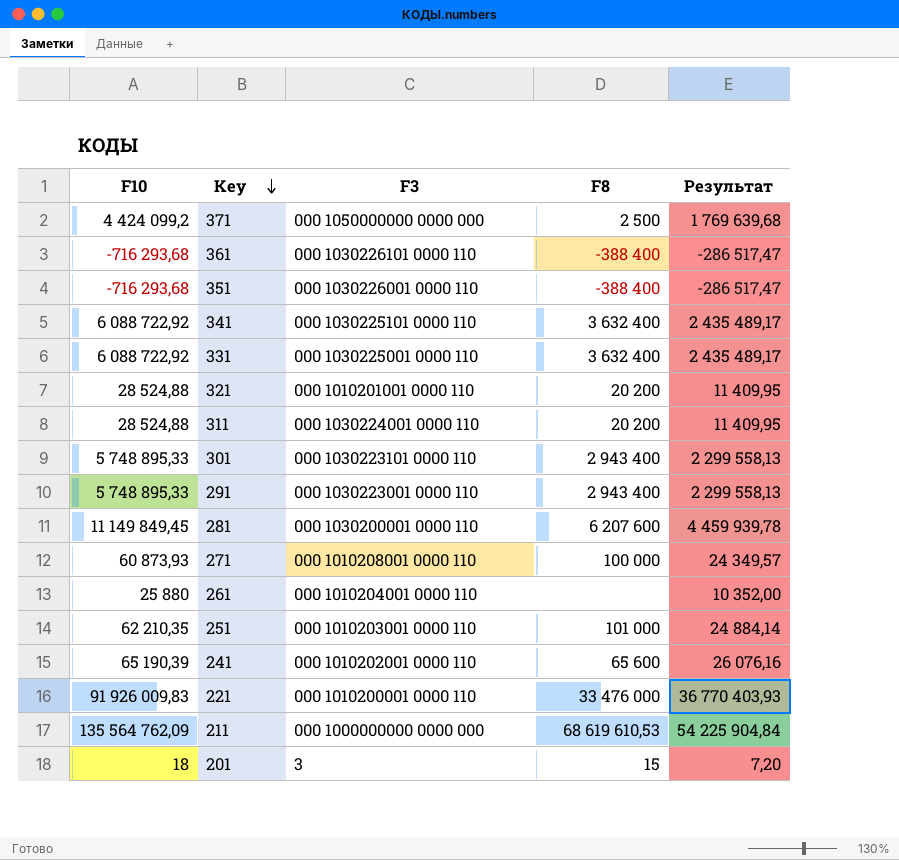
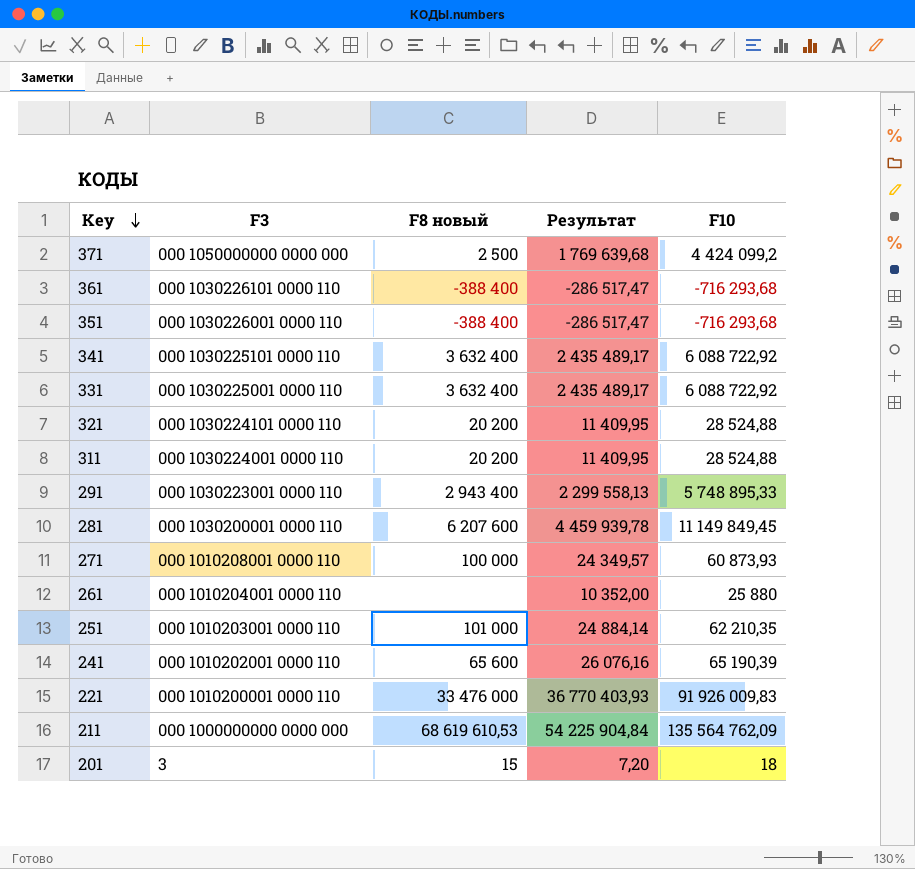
column name: F8 -> F8 новый
column F10 | position: 1 -> 5
row 301: 5 748 895,33 | 000 1030223101 0000 110 | 2 943 400 | 2 299 558,13 -> none
321 | F3: 000 1010201001 0000 110 -> 000 1030224101 0000 110

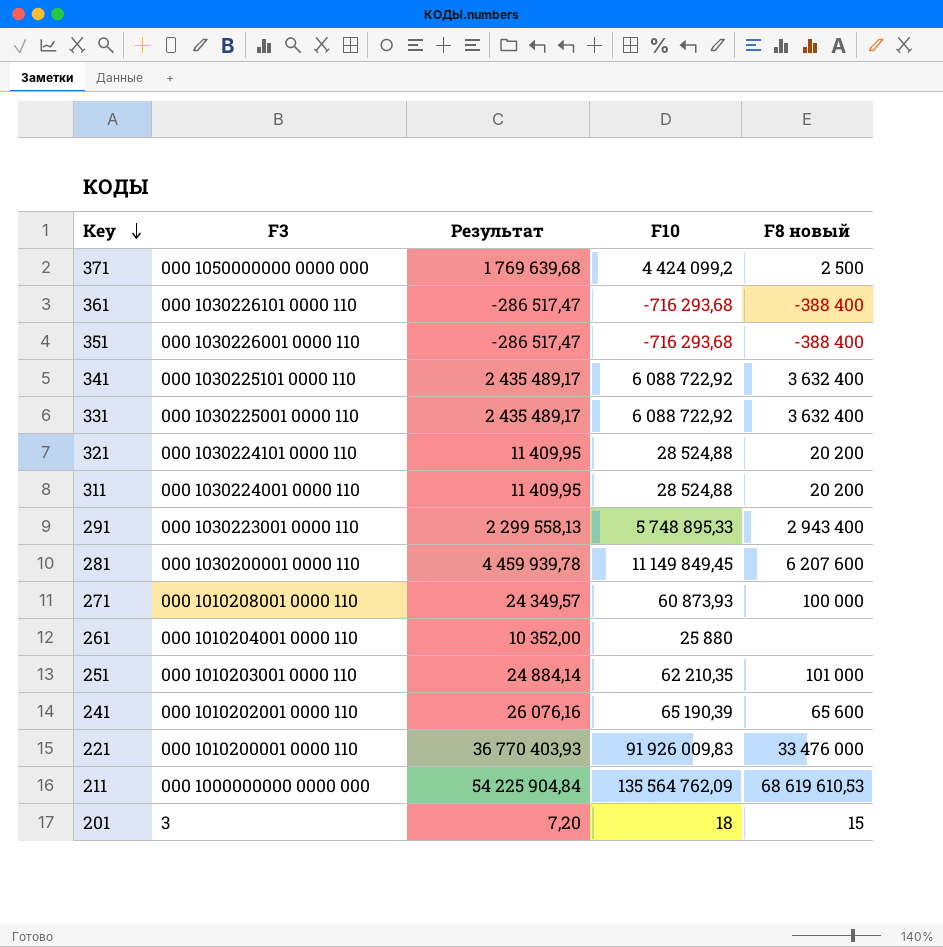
column F8 новый | position: 3 -> 5

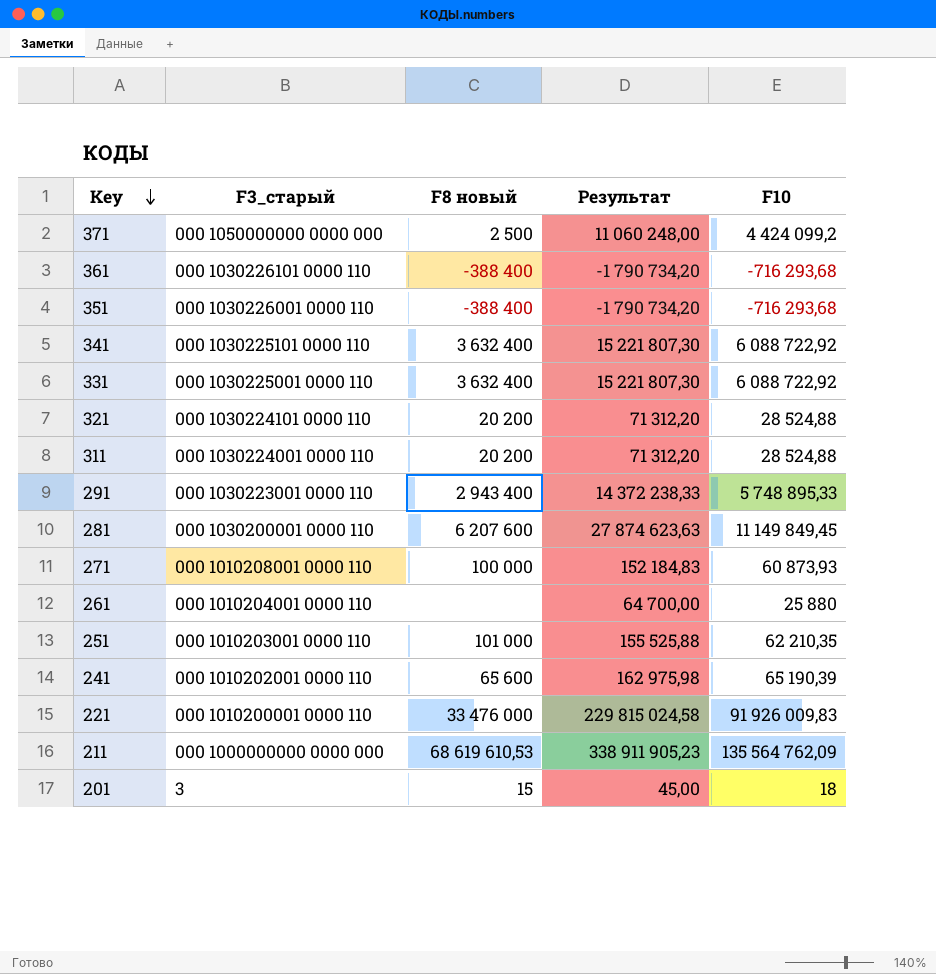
column name: F3 -> F3_старый
column F8 новый | position: 5 -> 3
column Результат | formula: [F10] * 0,4 -> [F10] * 2,5

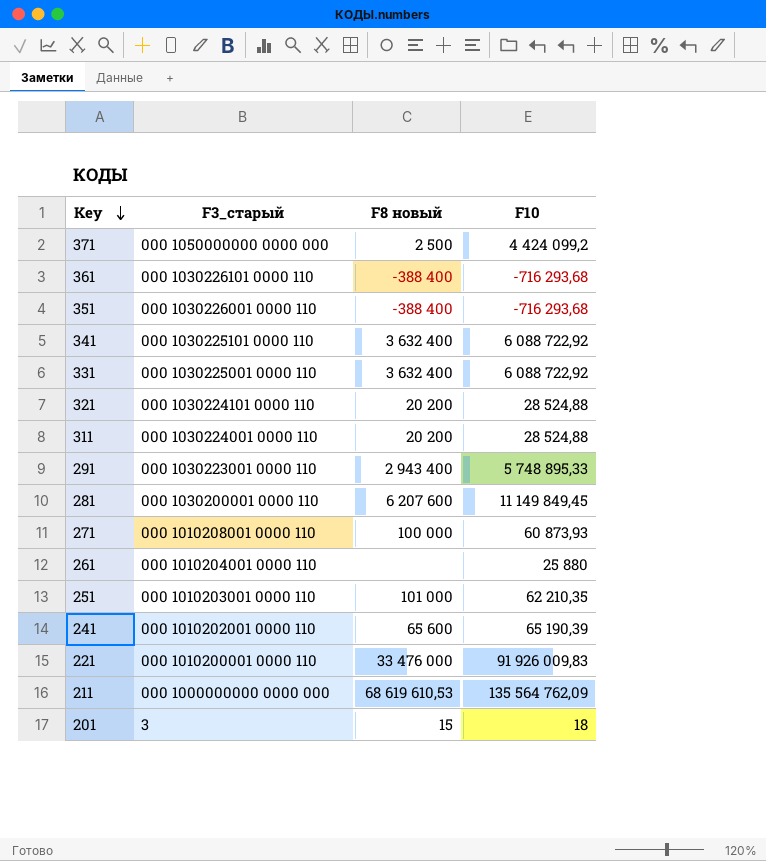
column Результат | formula: [F10] * 2,5 -> none

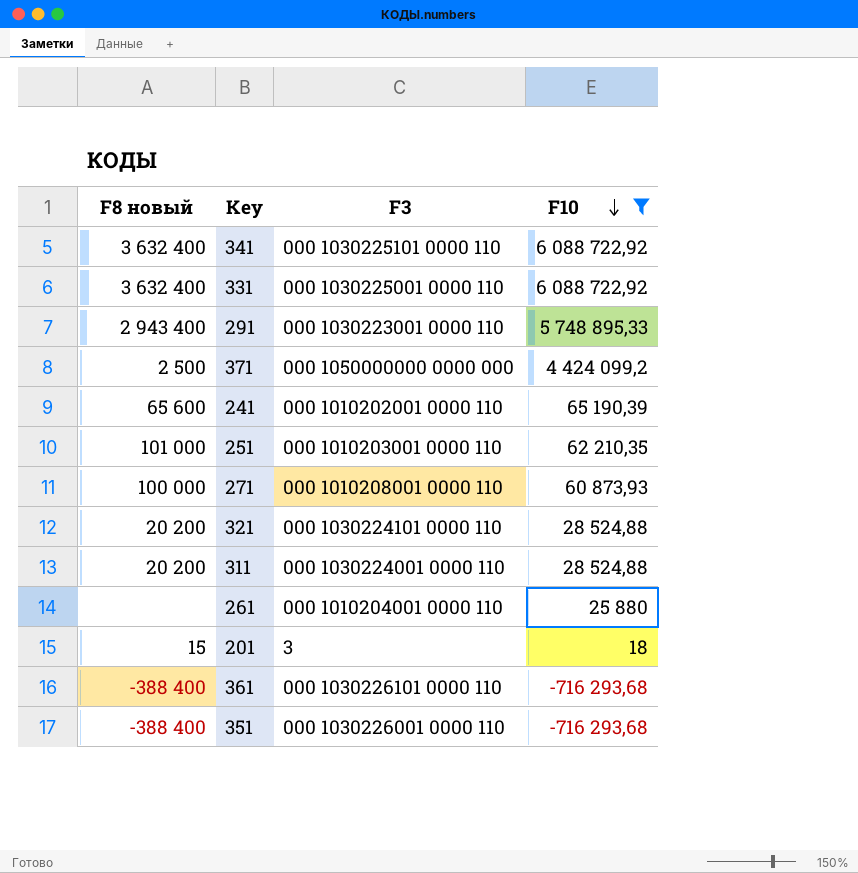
filter: none -> F10 <= 6 088 722,92
row order: Key descending -> F10 descending
column F8 новый | position: 3 -> 1
column name: F3_старый -> F3

